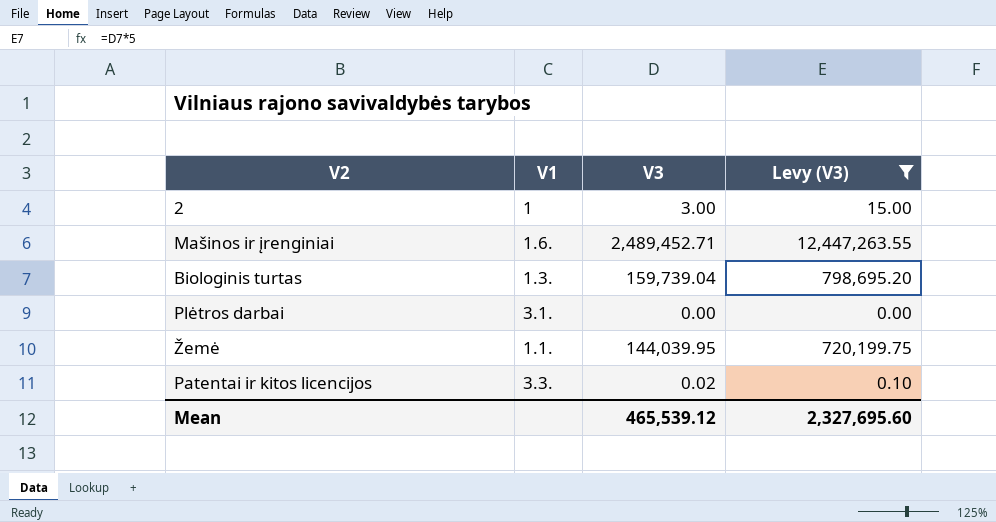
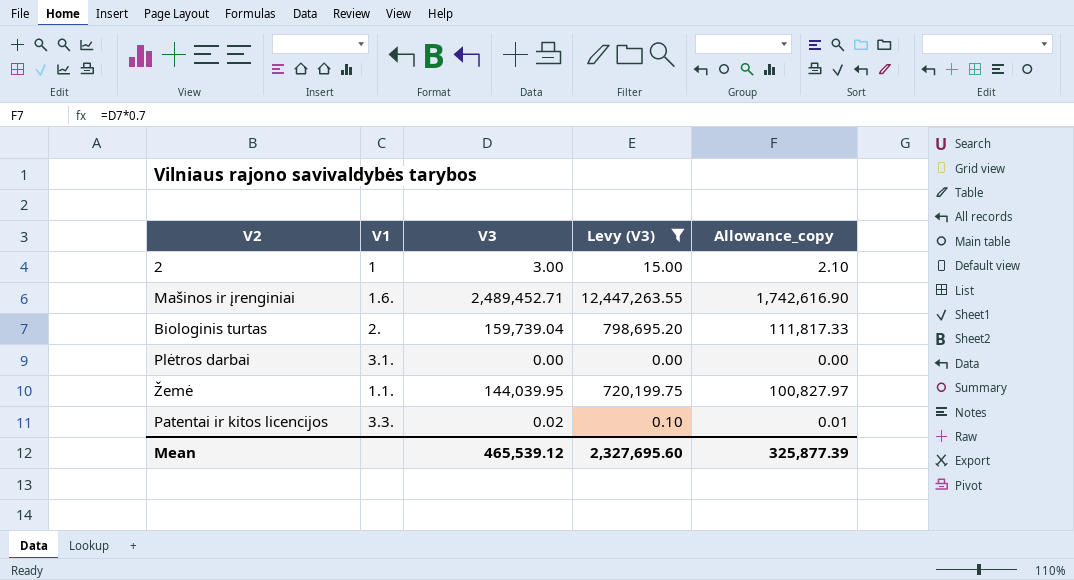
column Allowance_copy | formula: none -> [V3] * 0.7
Biologinis turtas | V1: 1.3. -> 2.

